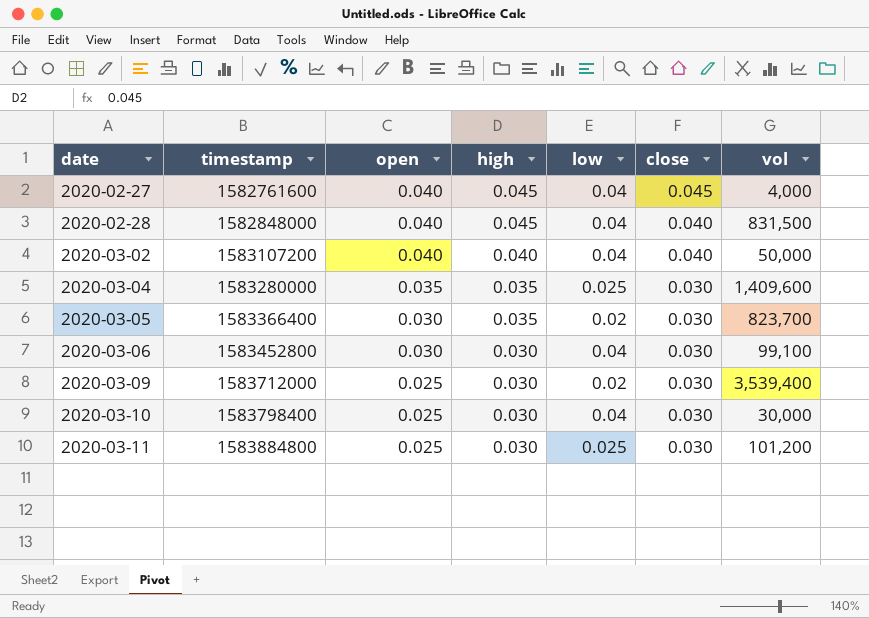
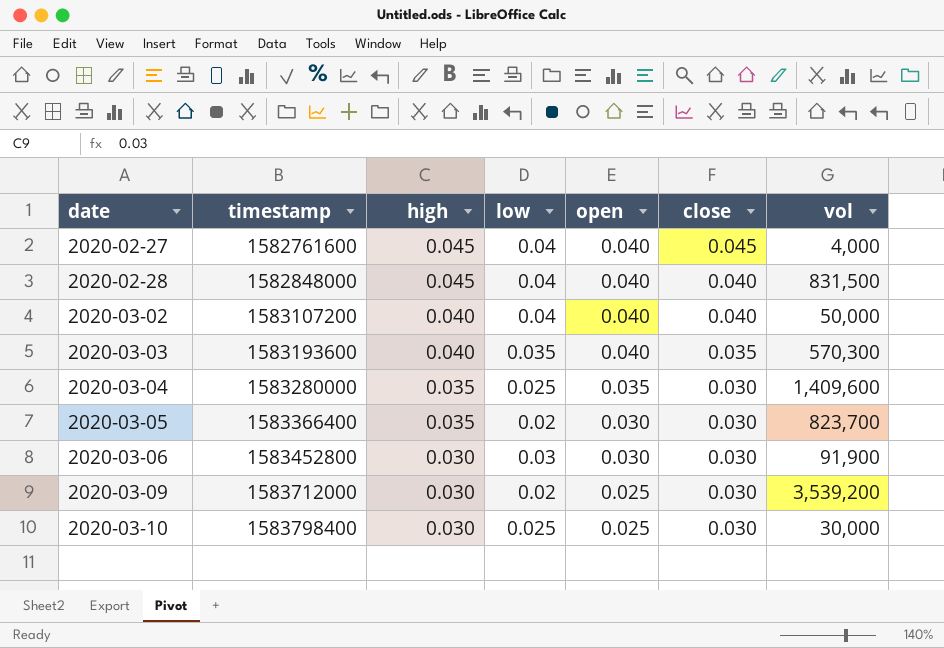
column open | position: 3 -> 5
row 2020-03-11: 1583884800 | 0.025 | 0.030 | 0.025 | 0.030 | 101,200 -> none
row 2020-03-03: none -> 1583193600 | 0.040 | 0.035 | 0.040 | 0.035 | 570,300
2020-03-06 | low: 0.04 -> 0.03
2020-03-06 | vol: 99,100 -> 91,900
2020-03-09 | vol: 3,539,400 -> 3,539,200
2020-03-10 | low: 0.04 -> 0.025

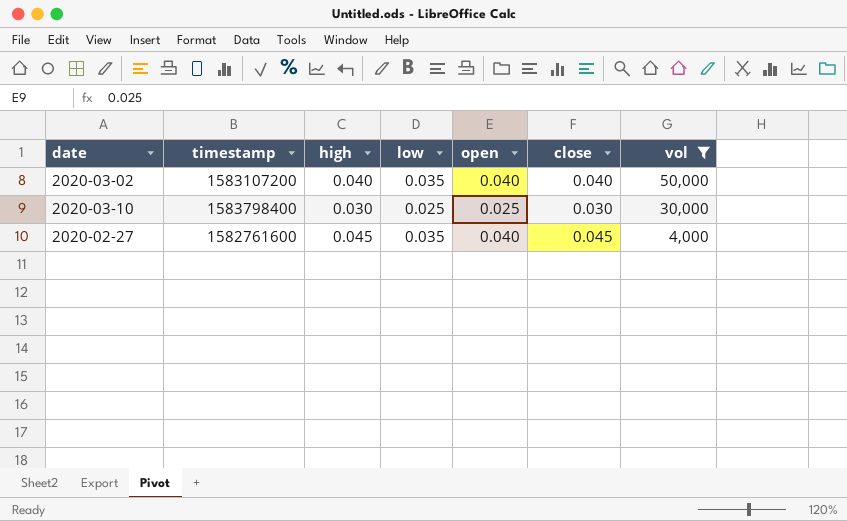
filter: none -> vol <= 50,000
row order: date ascending -> vol descending
2020-03-02 | low: 0.04 -> 0.035
2020-02-27 | low: 0.04 -> 0.035

